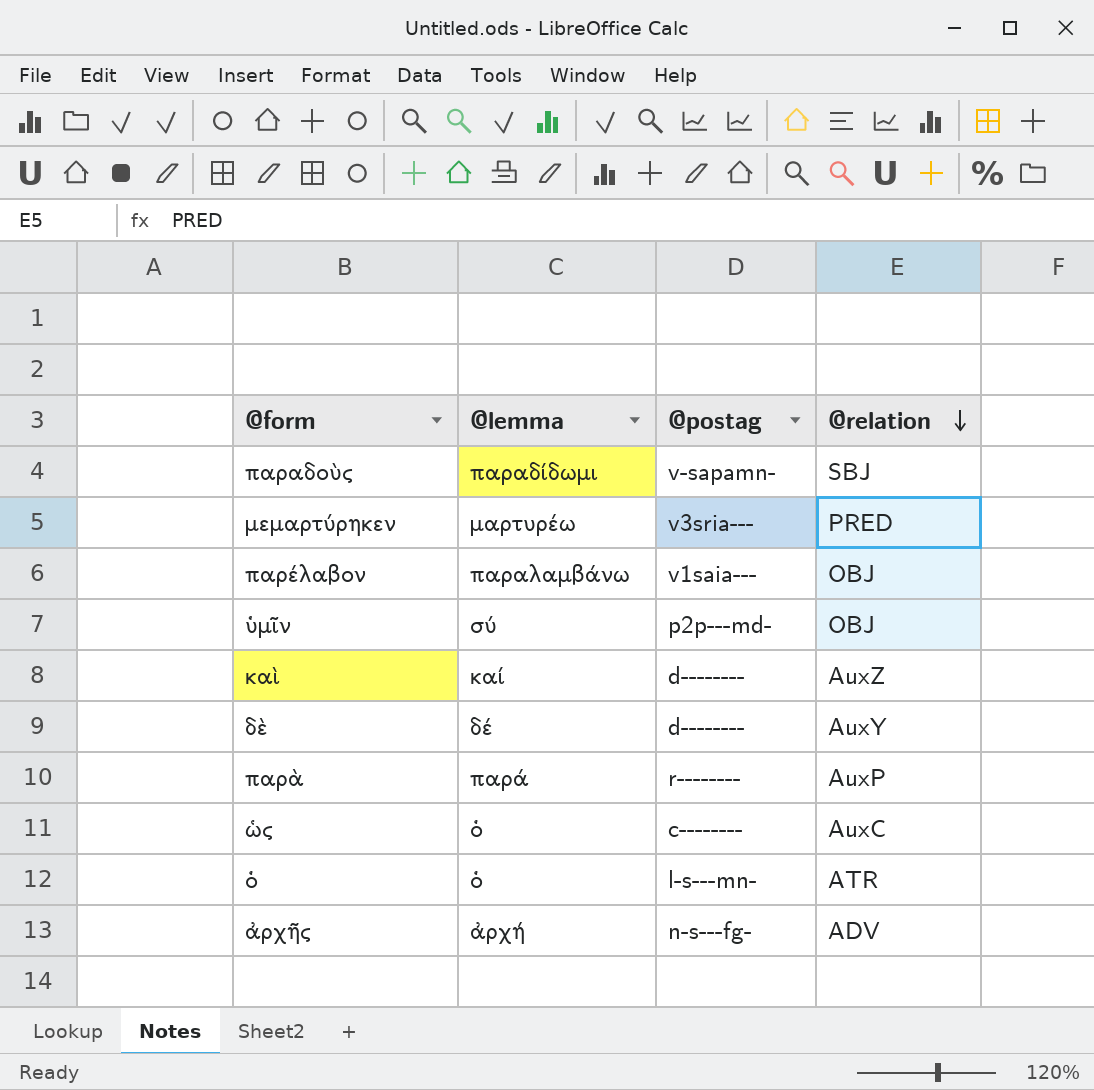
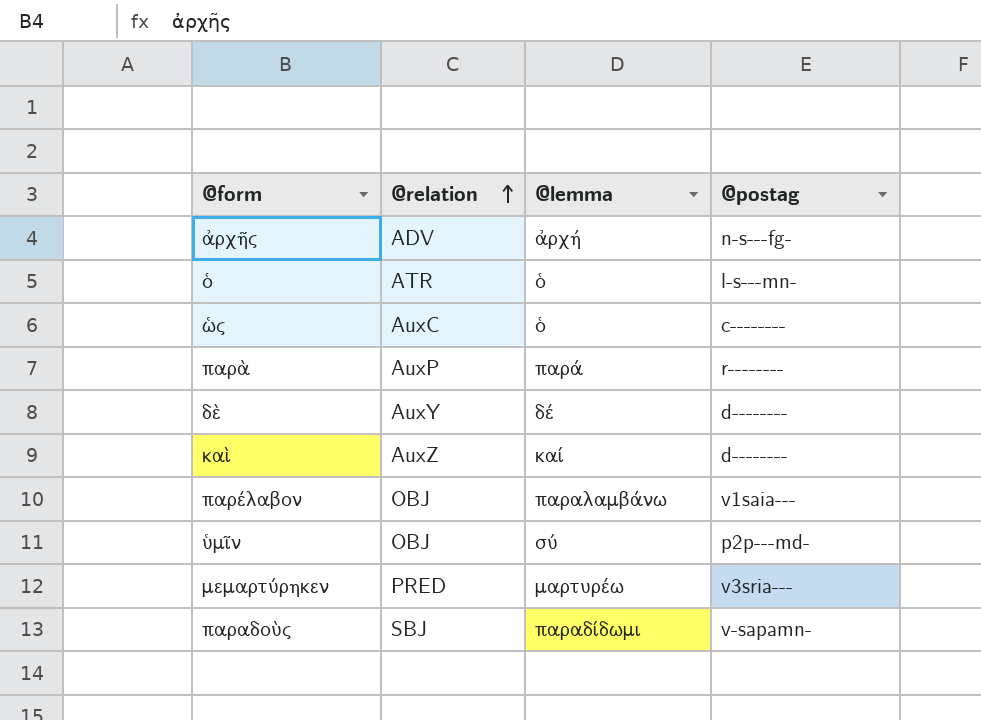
row order: @relation descending -> @relation ascending
column @relation | position: 4 -> 2

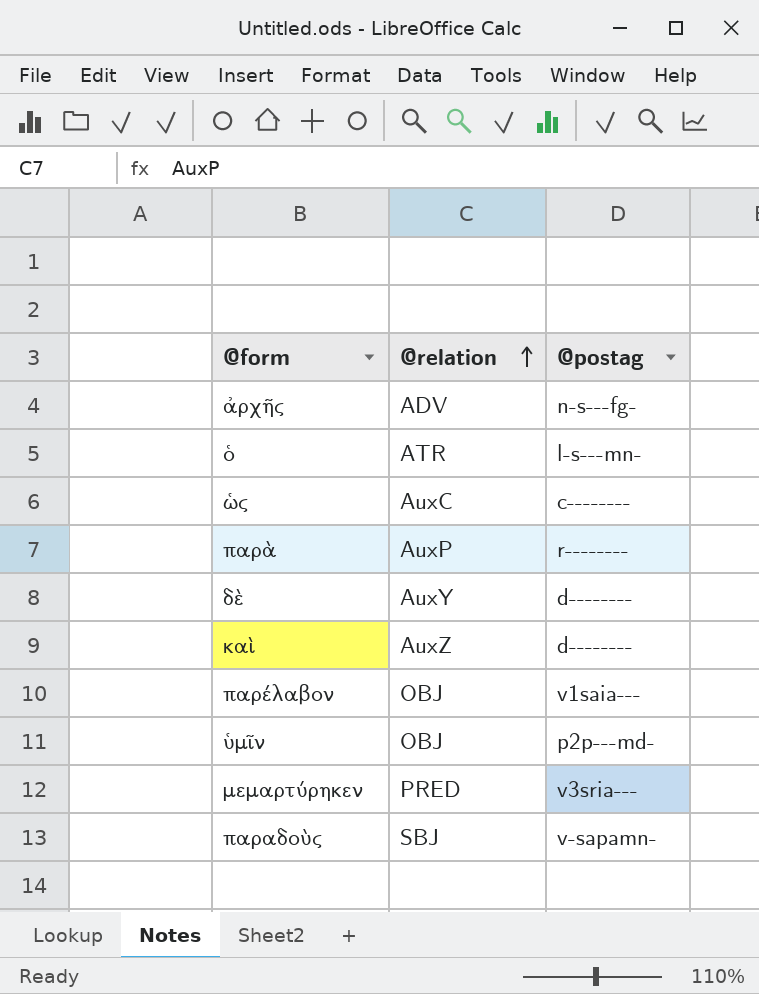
column @lemma | position: 3 -> none

